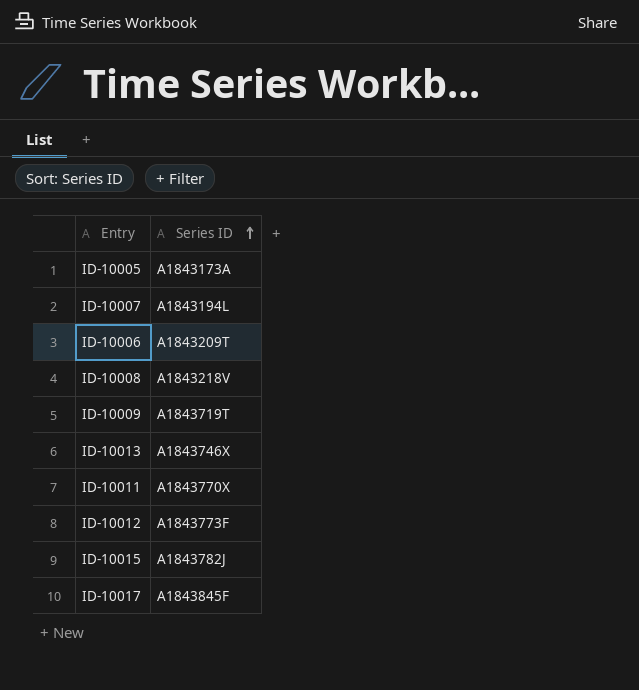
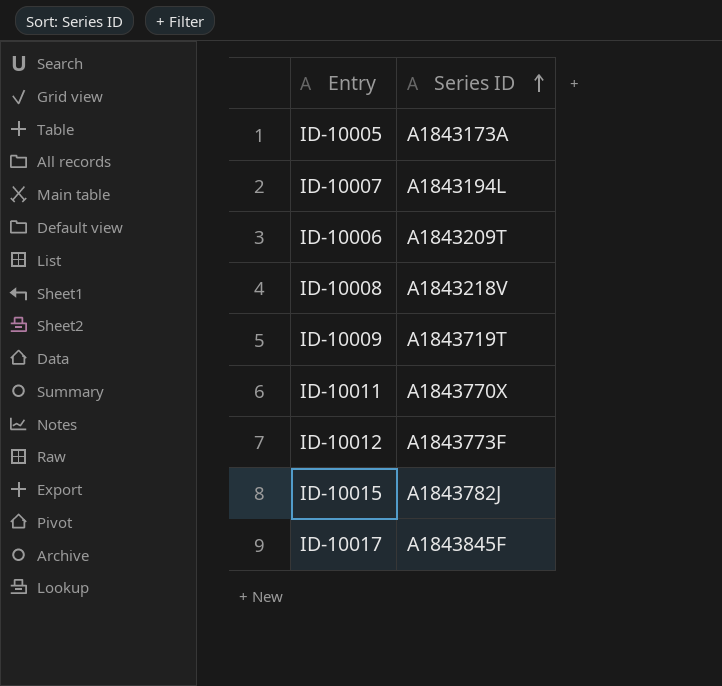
row ID-10013: A1843746X -> none

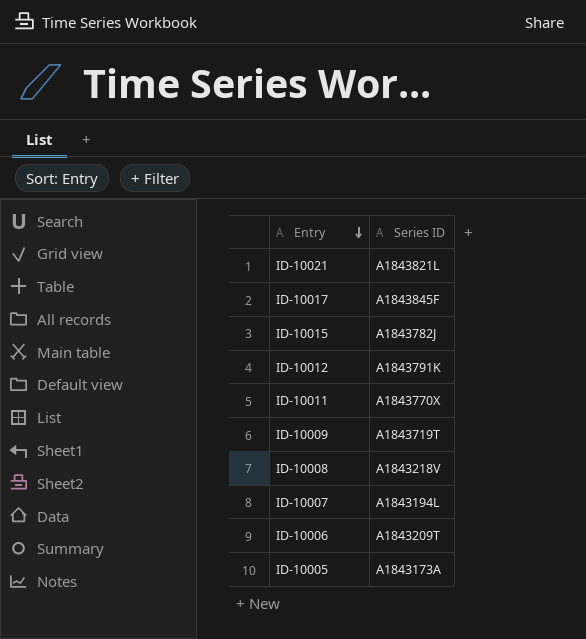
row order: Series ID ascending -> Entry descending
row ID-10021: none -> A1843821L
ID-10012 | Series ID: A1843773F -> A1843791K

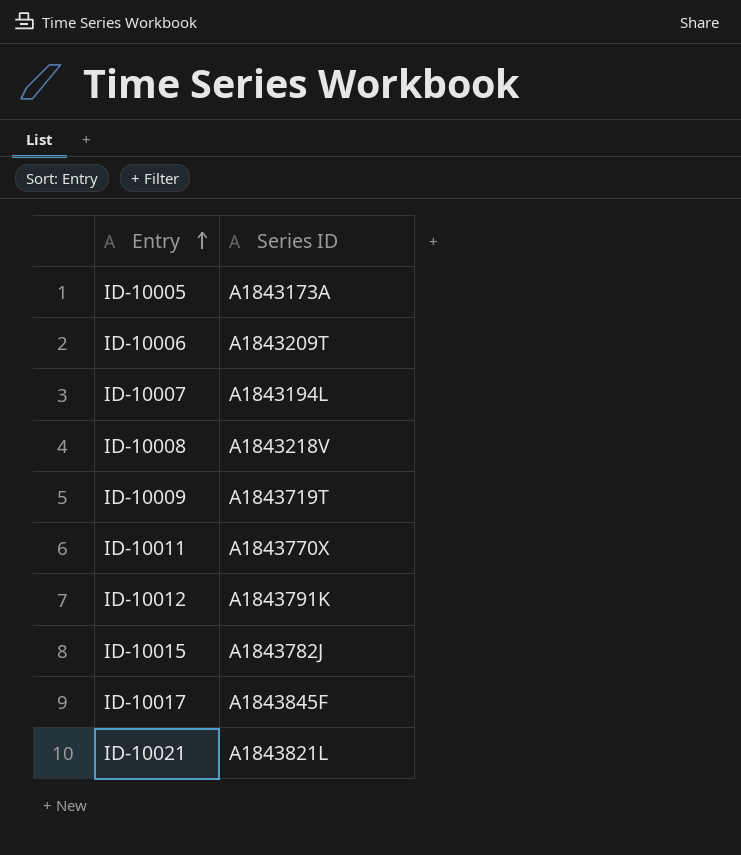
row order: Entry descending -> Entry ascending

